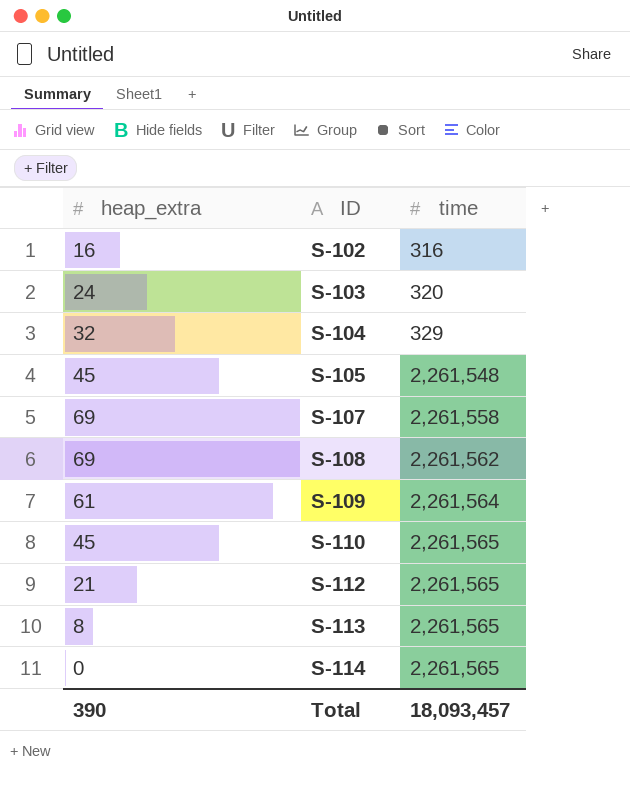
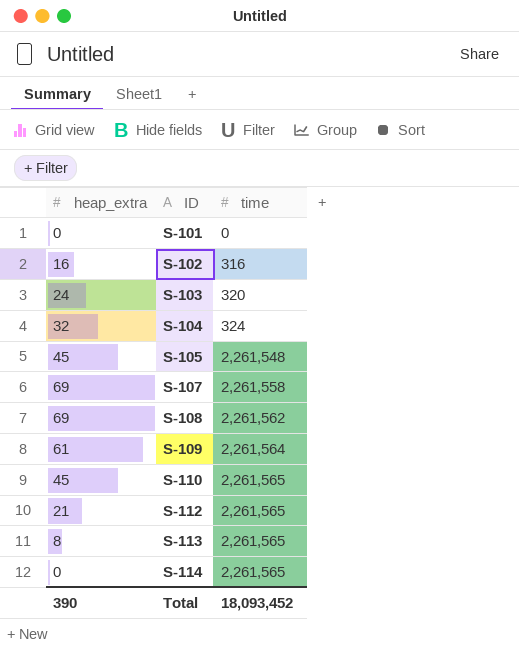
row S-101: none -> 0 | 0
S-104 | time: 329 -> 324
Total | time: 18,093,457 -> 18,093,452

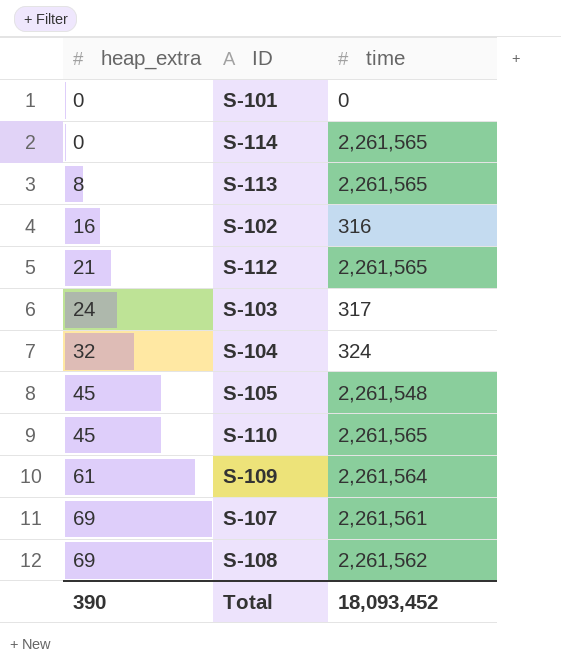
row order: ID ascending -> heap_extra ascending
S-103 | time: 320 -> 317
S-107 | time: 2,261,558 -> 2,261,561

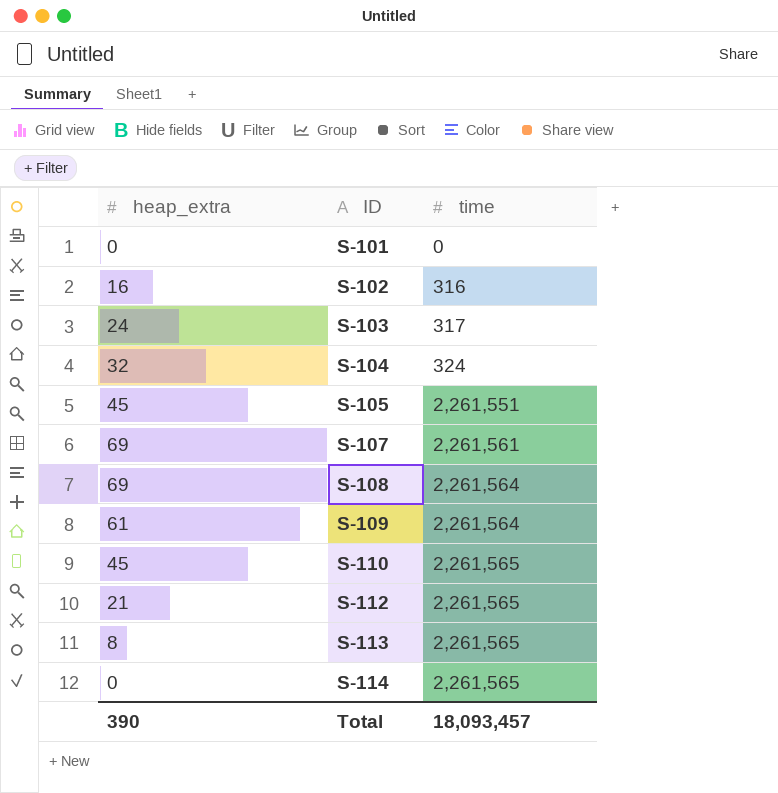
row order: heap_extra ascending -> ID ascending
S-105 | time: 2,261,548 -> 2,261,551
S-108 | time: 2,261,562 -> 2,261,564
Total | time: 18,093,452 -> 18,093,457

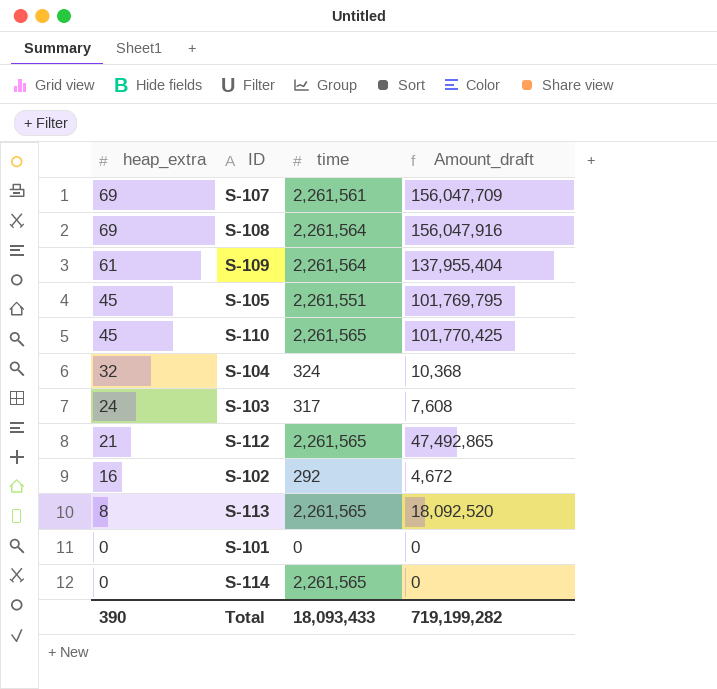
row order: ID ascending -> heap_extra descending
column Amount_draft | formula: none -> [heap_extra] * [time]
S-102 | time: 316 -> 292
Total | time: 18,093,457 -> 18,093,433

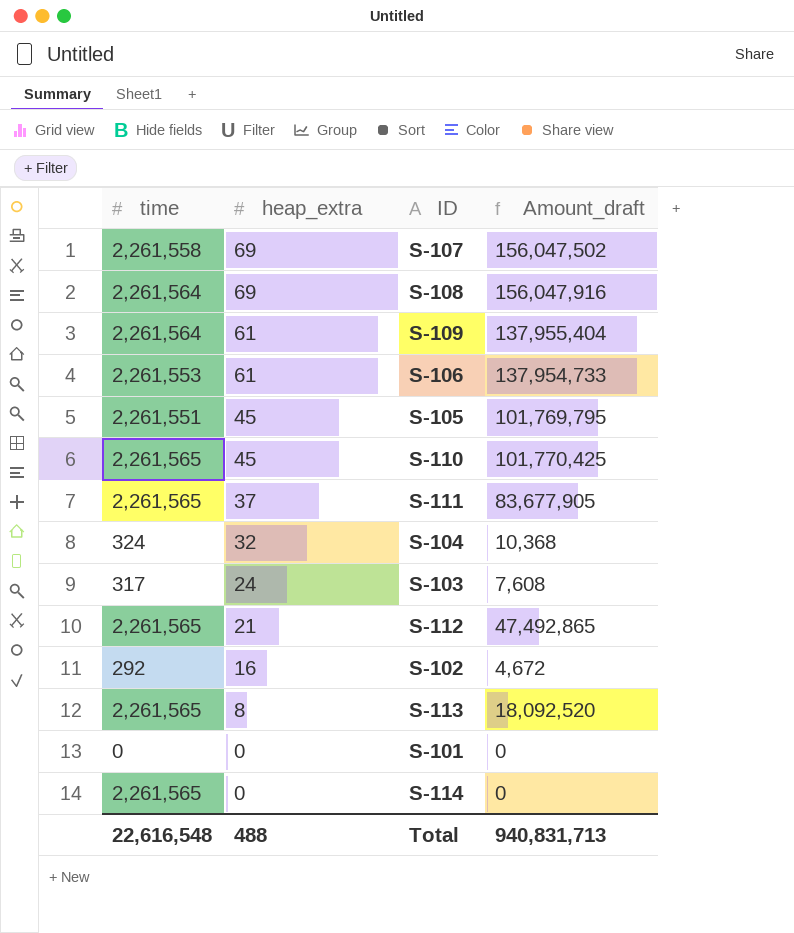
column time | position: 3 -> 1
S-107 | time: 2,261,561 -> 2,261,558
S-107 | Amount_draft: 156,047,709 -> 156,047,502
row S-106: none -> 2,261,553 | 61 | 137,954,733
row S-111: none -> 2,261,565 | 37 | 83,677,905
Total | time: 18,093,433 -> 22,616,548
Total | heap_extra: 390 -> 488
Total | Amount_draft: 719,199,282 -> 940,831,713

